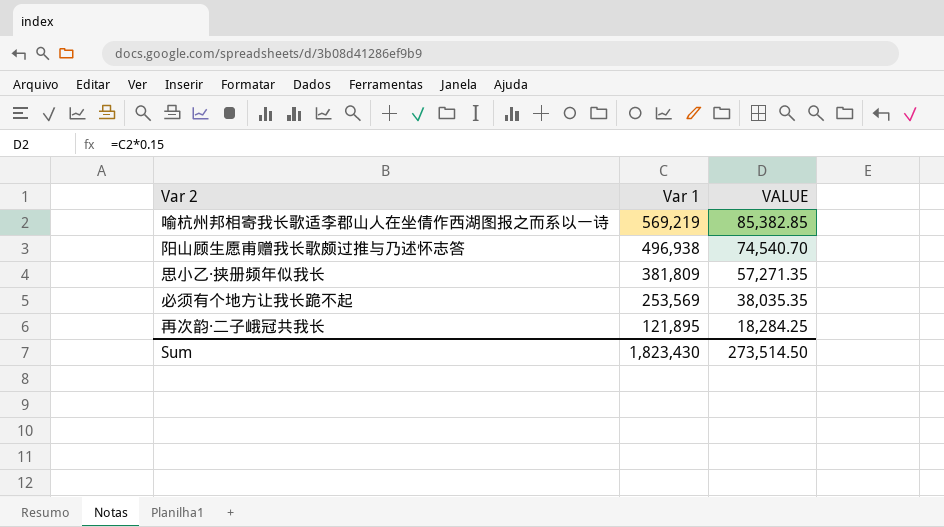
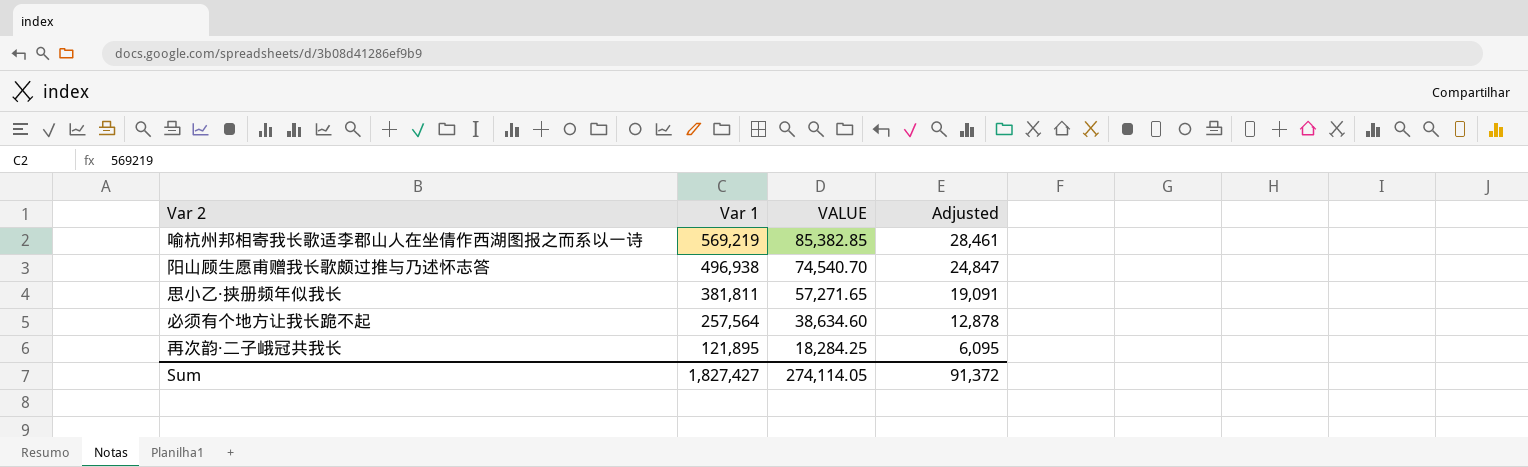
column Adjusted | formula: none -> [Var 1] * 0.05
思小乙·挟册频年似我长 | Var 1: 381,809 -> 381,811
思小乙·挟册频年似我长 | VALUE: 57,271.35 -> 57,271.65
必须有个地方让我长跪不起 | Var 1: 253,569 -> 257,564
必须有个地方让我长跪不起 | VALUE: 38,035.35 -> 38,634.60
Sum | Var 1: 1,823,430 -> 1,827,427
Sum | VALUE: 273,514.50 -> 274,114.05

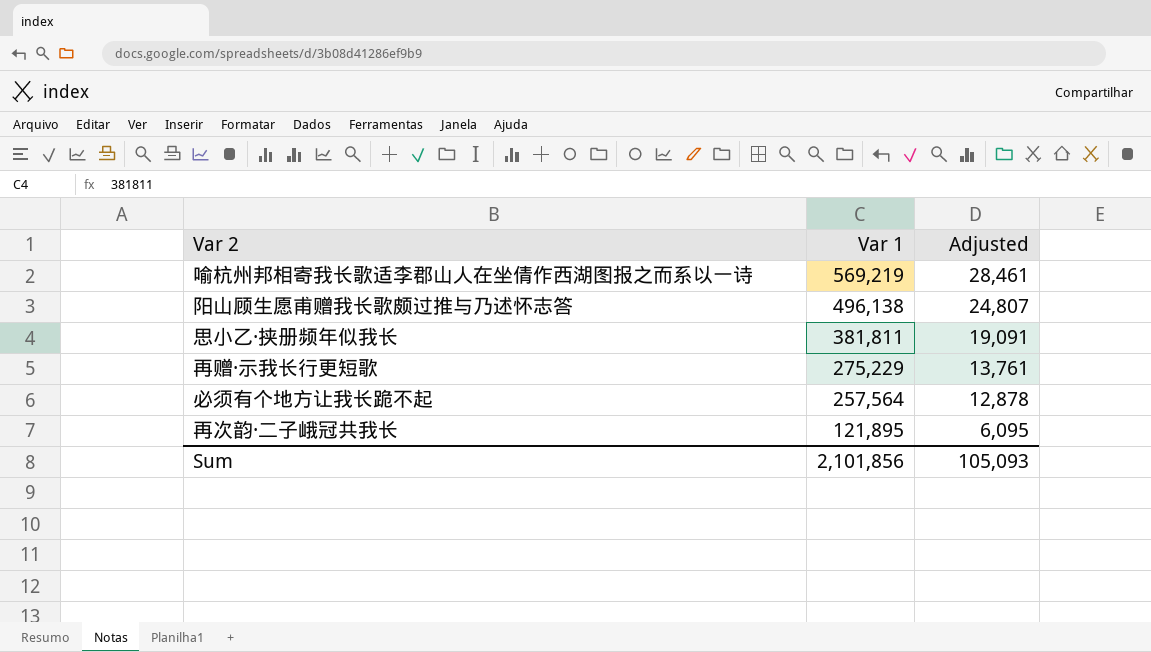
column VALUE | formula: [Var 1] * 0.15 -> none
阳山顾生愿甫赠我长歌颇过推与乃述怀志答 | Var 1: 496,938 -> 496,138
阳山顾生愿甫赠我长歌颇过推与乃述怀志答 | Adjusted: 24,847 -> 24,807
row 再赠·示我长行更短歌: none -> 275,229 | 13,761
Sum | Var 1: 1,827,427 -> 2,101,856
Sum | Adjusted: 91,372 -> 105,093

